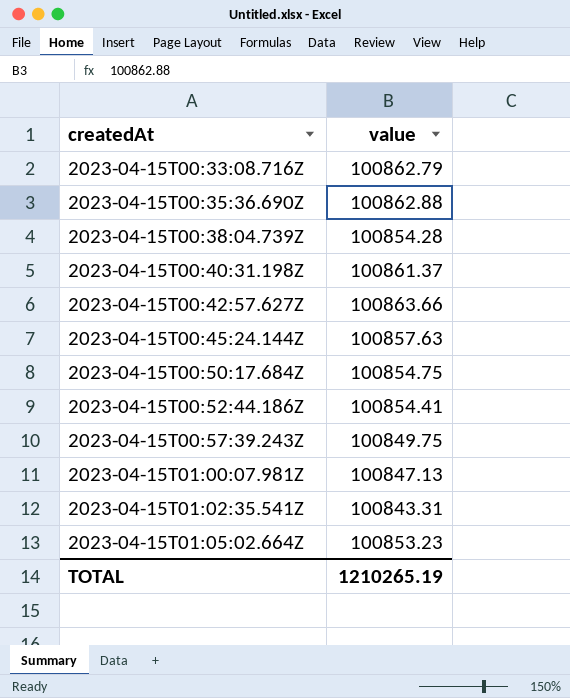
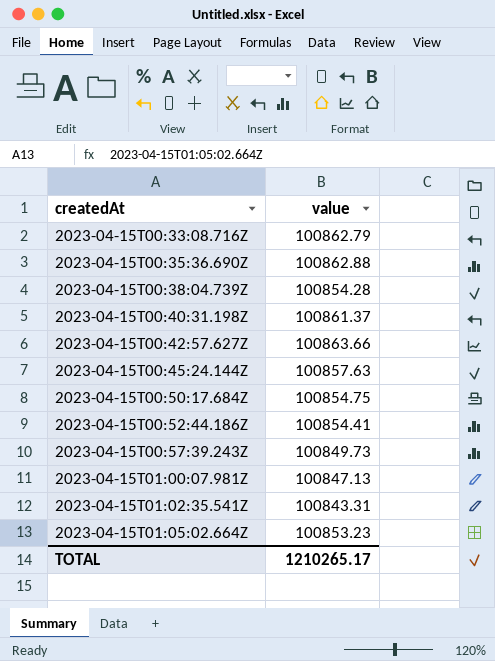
2023-04-15T00:57:39.243Z | value: 100849.75 -> 100849.73
TOTAL | value: 1210265.19 -> 1210265.17

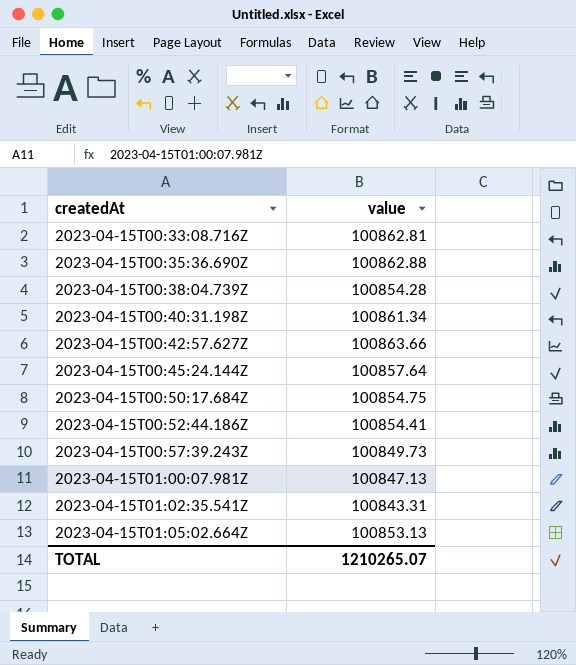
2023-04-15T00:33:08.716Z | value: 100862.79 -> 100862.81
2023-04-15T00:40:31.198Z | value: 100861.37 -> 100861.34
2023-04-15T00:45:24.144Z | value: 100857.63 -> 100857.64
2023-04-15T01:05:02.664Z | value: 100853.23 -> 100853.13
TOTAL | value: 1210265.17 -> 1210265.07

